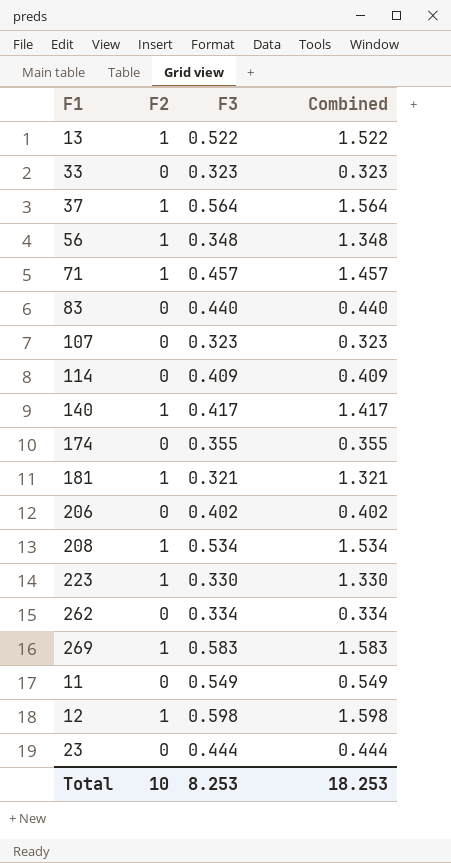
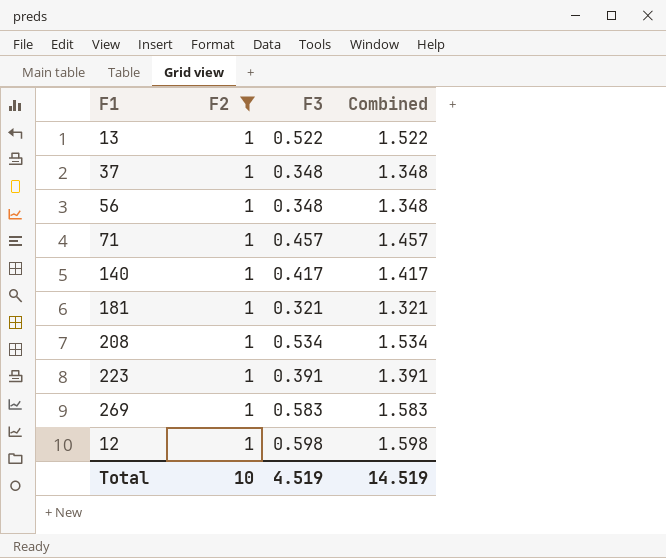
filter: none -> F2 = 1
37 | F3: 0.564 -> 0.348
37 | Combined: 1.564 -> 1.348
223 | F3: 0.330 -> 0.391
223 | Combined: 1.330 -> 1.391
Total | F3: 8.253 -> 4.519
Total | Combined: 18.253 -> 14.519

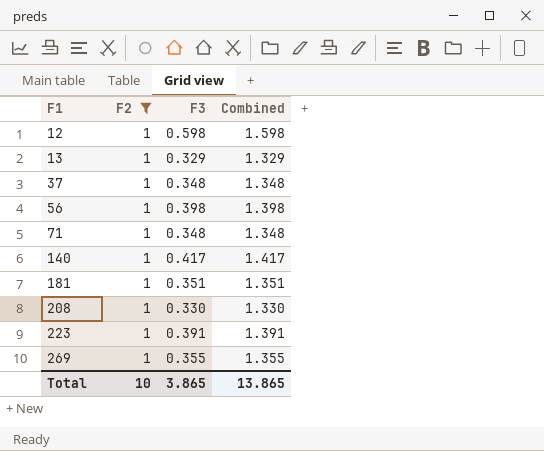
row order: none -> F1 ascending
13 | F3: 0.522 -> 0.329
13 | Combined: 1.522 -> 1.329
56 | F3: 0.348 -> 0.398
56 | Combined: 1.348 -> 1.398
71 | F3: 0.457 -> 0.348
71 | Combined: 1.457 -> 1.348
181 | F3: 0.321 -> 0.351
181 | Combined: 1.321 -> 1.351
208 | F3: 0.534 -> 0.330
208 | Combined: 1.534 -> 1.330
269 | F3: 0.583 -> 0.355
269 | Combined: 1.583 -> 1.355
Total | F3: 4.519 -> 3.865
Total | Combined: 14.519 -> 13.865

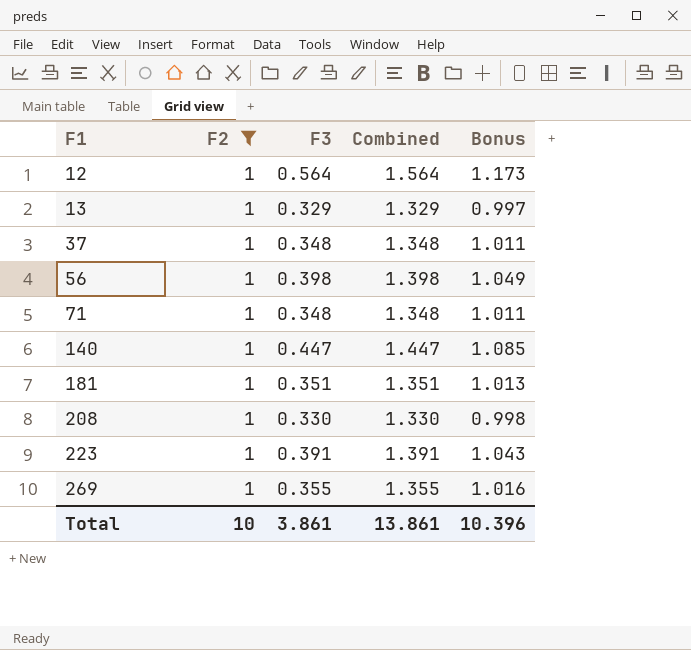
column Bonus | formula: none -> [Combined] * 0.75
12 | F3: 0.598 -> 0.564
12 | Combined: 1.598 -> 1.564
140 | F3: 0.417 -> 0.447
140 | Combined: 1.417 -> 1.447
Total | F3: 3.865 -> 3.861
Total | Combined: 13.865 -> 13.861

